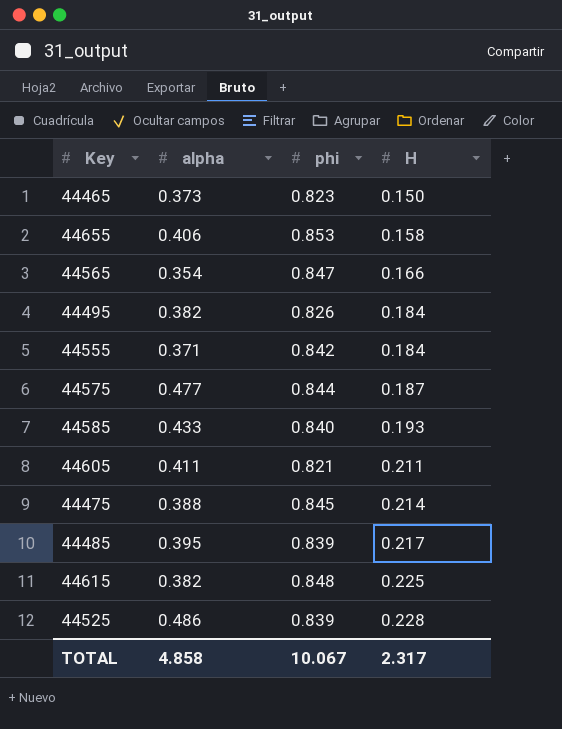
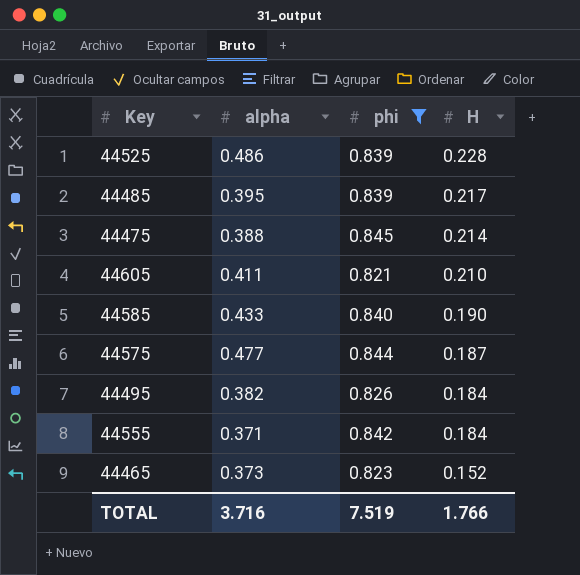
filter: none -> phi <= 0.845
row order: H ascending -> H descending
44605 | H: 0.211 -> 0.210
44585 | H: 0.193 -> 0.190
44465 | H: 0.150 -> 0.152
TOTAL | alpha: 4.858 -> 3.716
TOTAL | phi: 10.067 -> 7.519
TOTAL | H: 2.317 -> 1.766

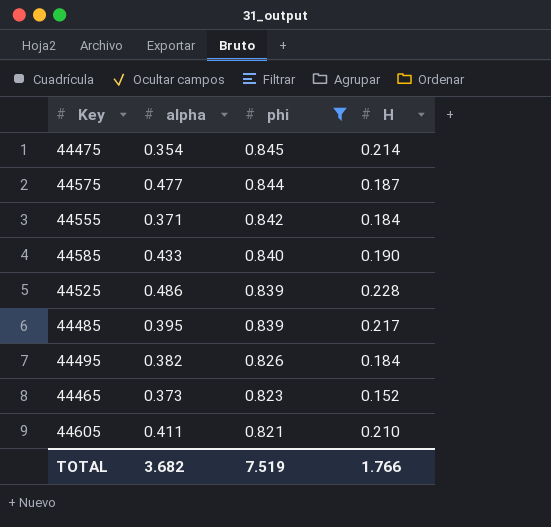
row order: H descending -> phi descending
44475 | alpha: 0.388 -> 0.354
TOTAL | alpha: 3.716 -> 3.682

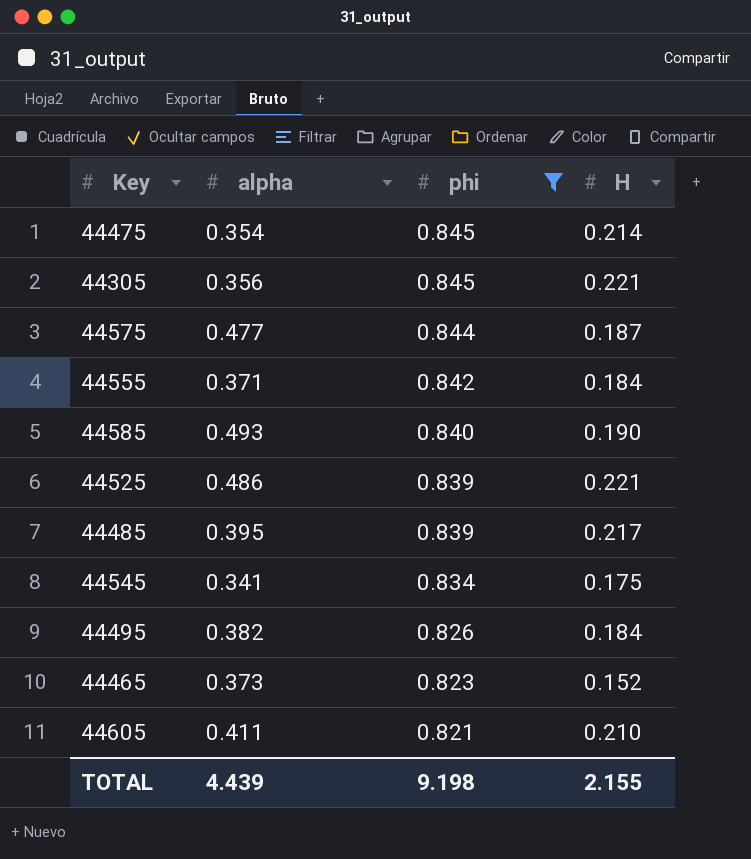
row 44305: none -> 0.356 | 0.845 | 0.221
44585 | alpha: 0.433 -> 0.493
44525 | H: 0.228 -> 0.221
row 44545: none -> 0.341 | 0.834 | 0.175
TOTAL | alpha: 3.682 -> 4.439
TOTAL | phi: 7.519 -> 9.198
TOTAL | H: 1.766 -> 2.155

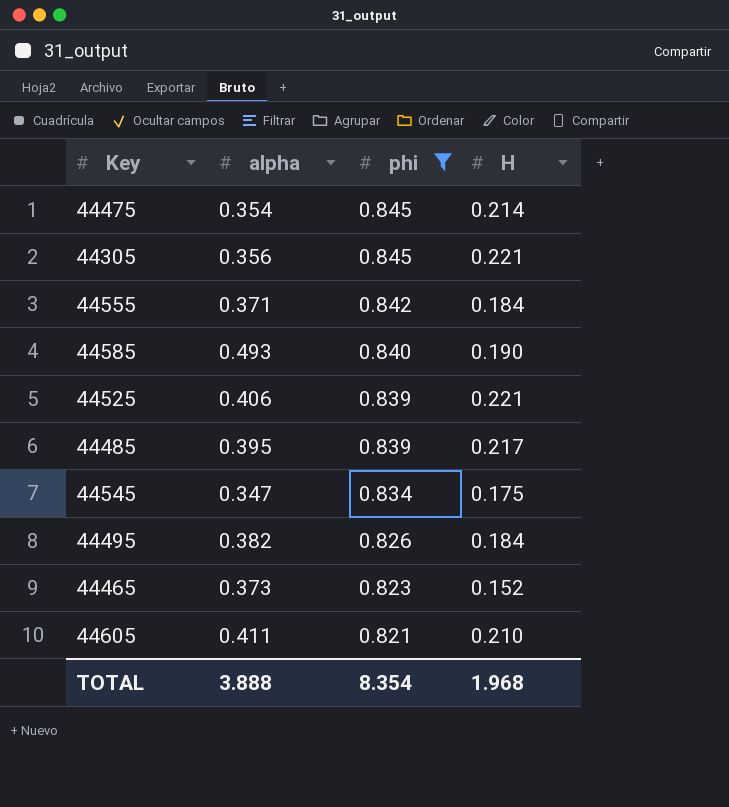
row 44575: 0.477 | 0.844 | 0.187 -> none
44525 | alpha: 0.486 -> 0.406
44545 | alpha: 0.341 -> 0.347
TOTAL | alpha: 4.439 -> 3.888
TOTAL | phi: 9.198 -> 8.354
TOTAL | H: 2.155 -> 1.968

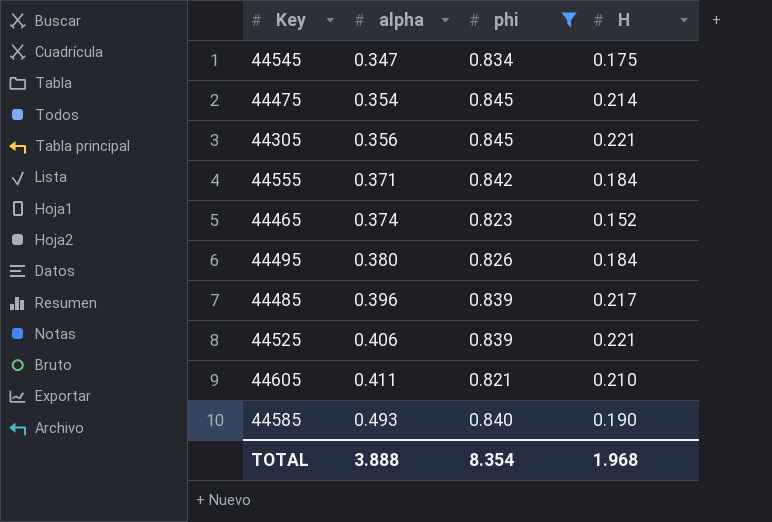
row order: phi descending -> alpha ascending
44465 | alpha: 0.373 -> 0.374
44495 | alpha: 0.382 -> 0.380
44485 | alpha: 0.395 -> 0.396

